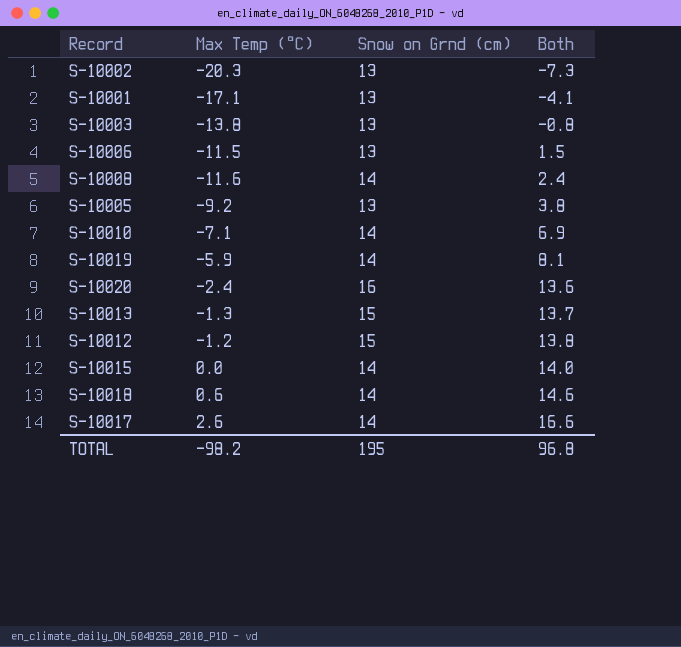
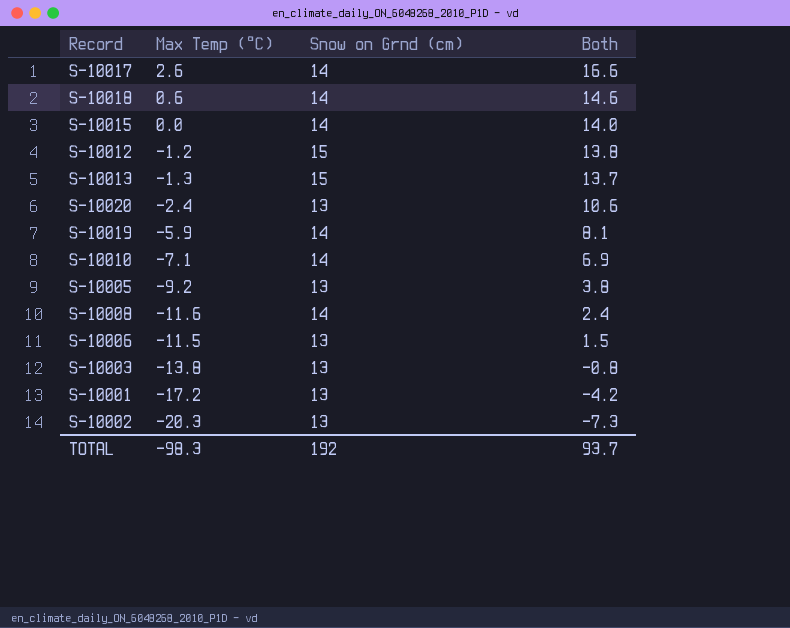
row order: Both ascending -> Both descending
S-10020 | Snow on Grnd (cm): 16 -> 13
S-10020 | Both: 13.6 -> 10.6
S-10001 | Max Temp (°C): -17.1 -> -17.2
S-10001 | Both: -4.1 -> -4.2
TOTAL | Max Temp (°C): -98.2 -> -98.3
TOTAL | Snow on Grnd (cm): 195 -> 192
TOTAL | Both: 96.8 -> 93.7

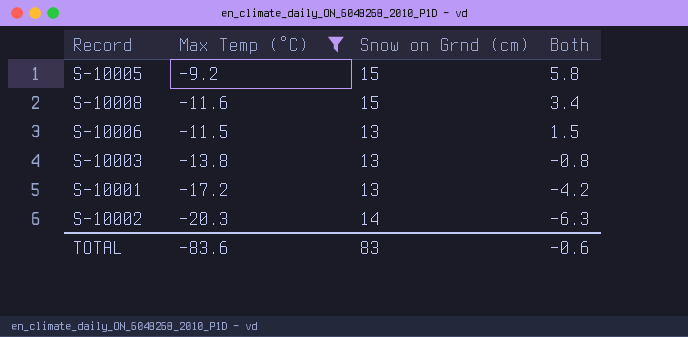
filter: none -> Max Temp (°C) <= -9.2
S-10005 | Snow on Grnd (cm): 13 -> 15
S-10005 | Both: 3.8 -> 5.8
S-10008 | Snow on Grnd (cm): 14 -> 15
S-10008 | Both: 2.4 -> 3.4
S-10002 | Snow on Grnd (cm): 13 -> 14
S-10002 | Both: -7.3 -> -6.3
TOTAL | Max Temp (°C): -98.3 -> -83.6
TOTAL | Snow on Grnd (cm): 192 -> 83
TOTAL | Both: 93.7 -> -0.6

